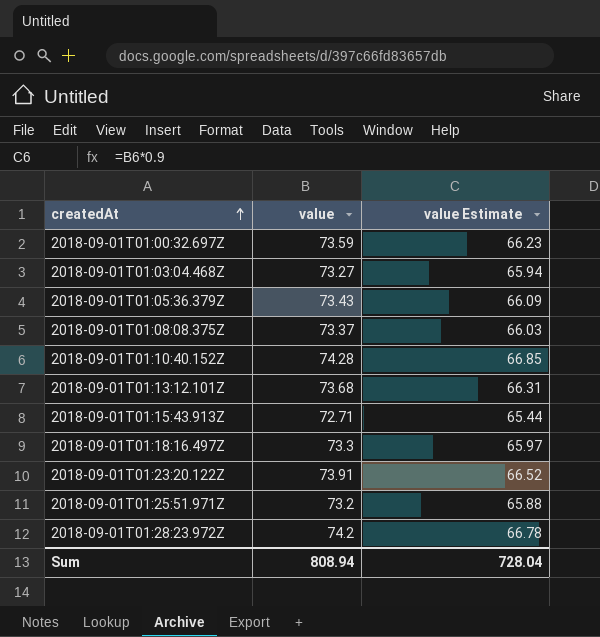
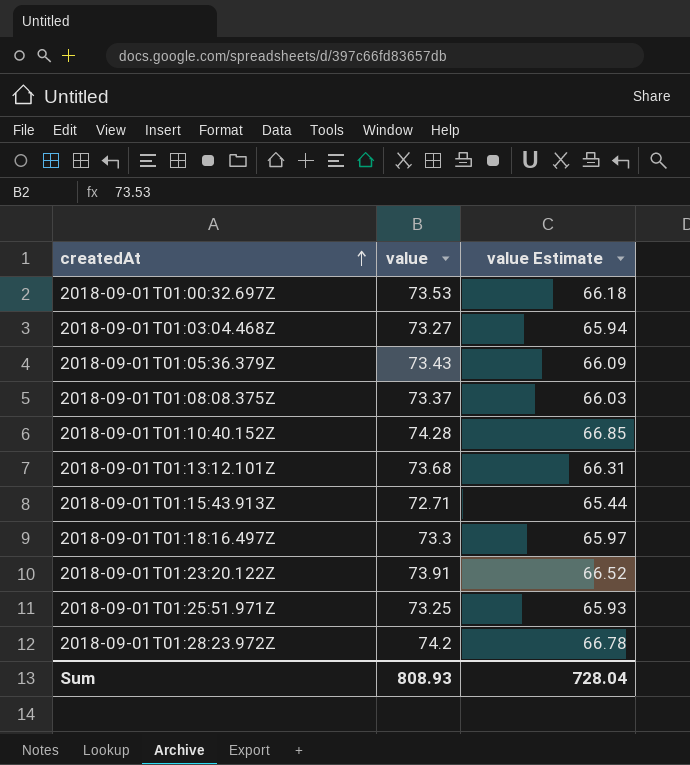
2018-09-01T01:00:32.697Z | value: 73.59 -> 73.53
2018-09-01T01:00:32.697Z | value Estimate: 66.23 -> 66.18
2018-09-01T01:25:51.971Z | value: 73.2 -> 73.25
2018-09-01T01:25:51.971Z | value Estimate: 65.88 -> 65.93
Sum | value: 808.94 -> 808.93

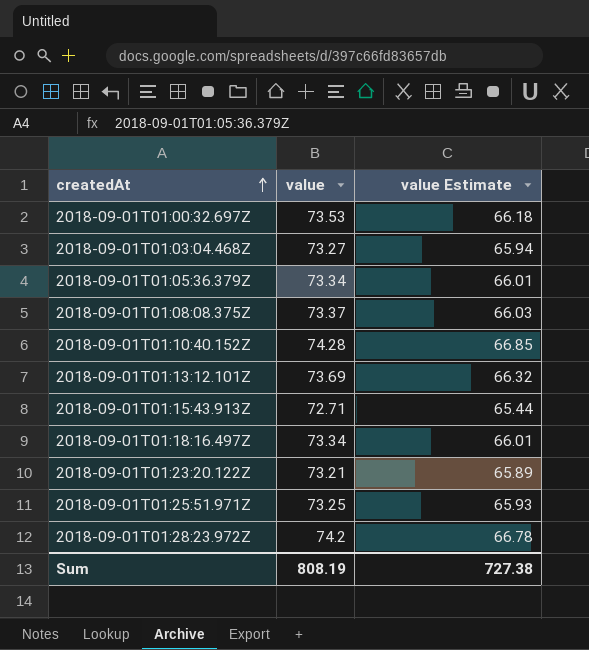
2018-09-01T01:05:36.379Z | value: 73.43 -> 73.34
2018-09-01T01:05:36.379Z | value Estimate: 66.09 -> 66.01
2018-09-01T01:13:12.101Z | value: 73.68 -> 73.69
2018-09-01T01:13:12.101Z | value Estimate: 66.31 -> 66.32
2018-09-01T01:18:16.497Z | value: 73.3 -> 73.34
2018-09-01T01:18:16.497Z | value Estimate: 65.97 -> 66.01
2018-09-01T01:23:20.122Z | value: 73.91 -> 73.21
2018-09-01T01:23:20.122Z | value Estimate: 66.52 -> 65.89
Sum | value: 808.93 -> 808.19
Sum | value Estimate: 728.04 -> 727.38

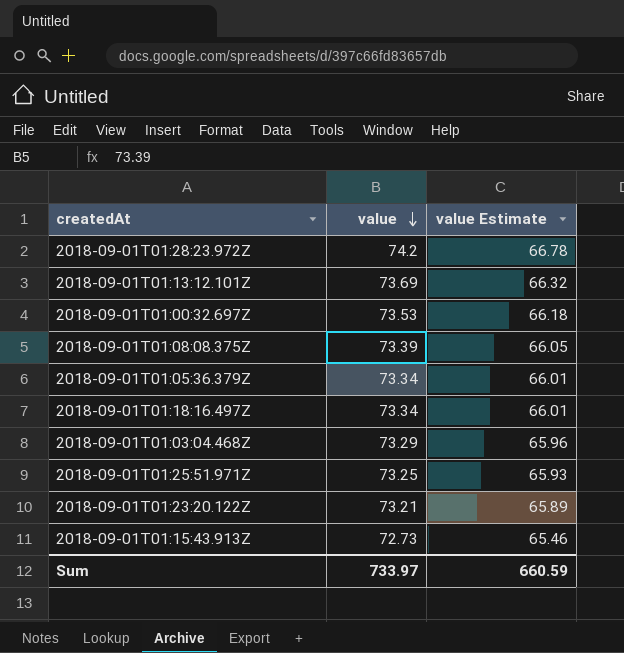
row order: createdAt ascending -> value descending
row 2018-09-01T01:10:40.152Z: 74.28 | 66.85 -> none
2018-09-01T01:08:08.375Z | value: 73.37 -> 73.39
2018-09-01T01:08:08.375Z | value Estimate: 66.03 -> 66.05
2018-09-01T01:03:04.468Z | value: 73.27 -> 73.29
2018-09-01T01:03:04.468Z | value Estimate: 65.94 -> 65.96
2018-09-01T01:15:43.913Z | value: 72.71 -> 72.73
2018-09-01T01:15:43.913Z | value Estimate: 65.44 -> 65.46
Sum | value: 808.19 -> 733.97
Sum | value Estimate: 727.38 -> 660.59

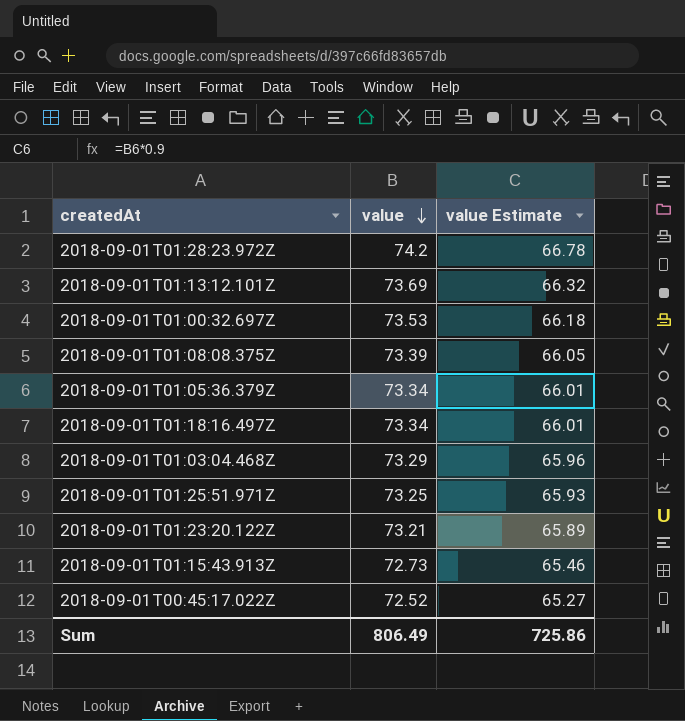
row 2018-09-01T00:45:17.022Z: none -> 72.52 | 65.27
Sum | value: 733.97 -> 806.49
Sum | value Estimate: 660.59 -> 725.86

